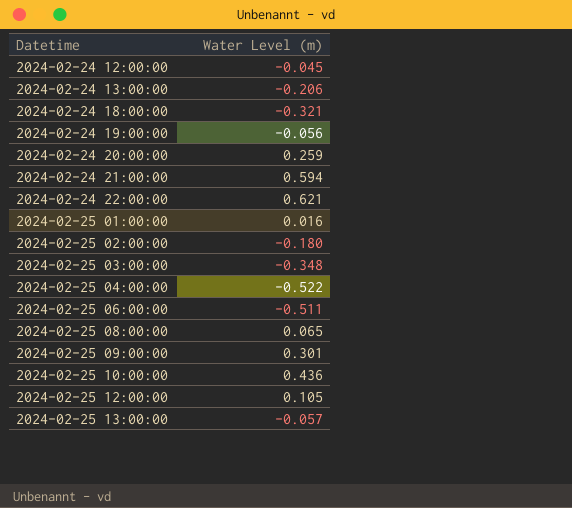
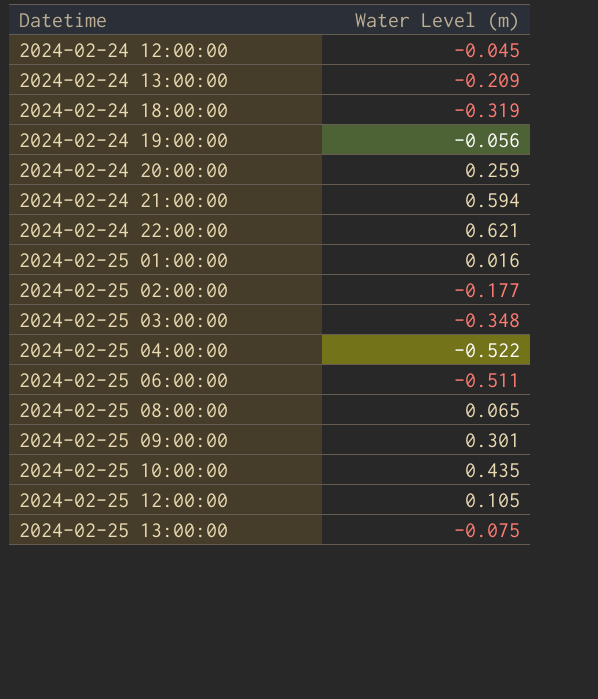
2024-02-24 13:00:00 | Water Level (m): -0.206 -> -0.209
2024-02-24 18:00:00 | Water Level (m): -0.321 -> -0.319
2024-02-25 02:00:00 | Water Level (m): -0.180 -> -0.177
2024-02-25 10:00:00 | Water Level (m): 0.436 -> 0.435
2024-02-25 13:00:00 | Water Level (m): -0.057 -> -0.075

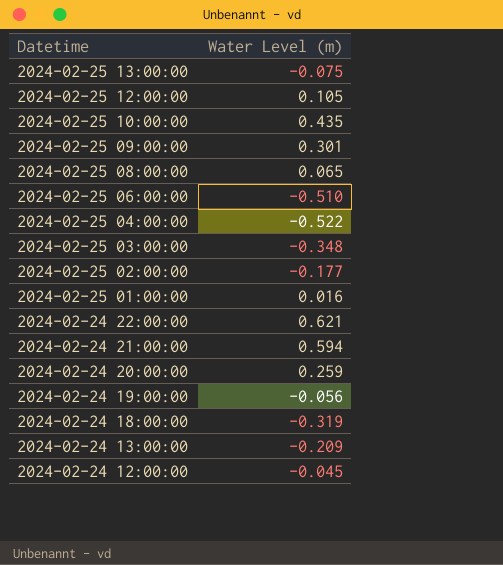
row order: Datetime ascending -> Datetime descending
2024-02-25 06:00:00 | Water Level (m): -0.511 -> -0.510

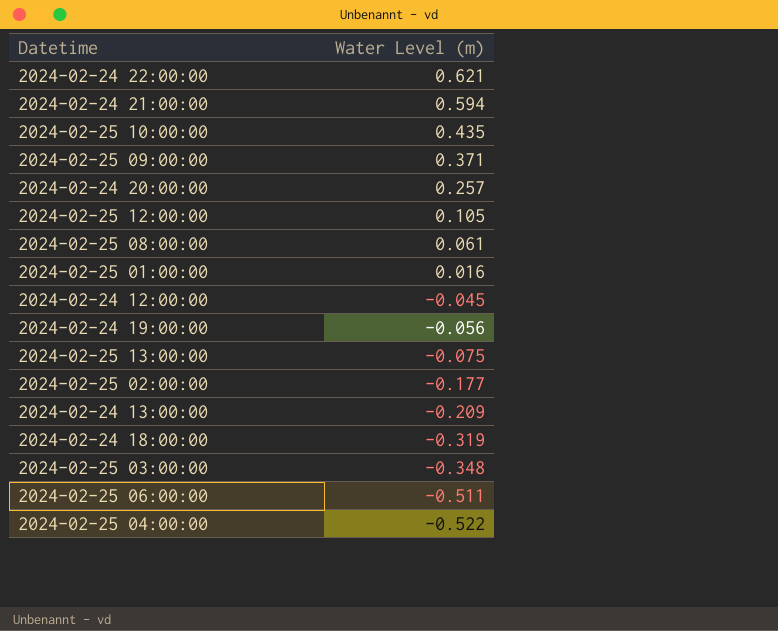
row order: Datetime descending -> Water Level (m) descending
2024-02-25 09:00:00 | Water Level (m): 0.301 -> 0.371
2024-02-24 20:00:00 | Water Level (m): 0.259 -> 0.257
2024-02-25 08:00:00 | Water Level (m): 0.065 -> 0.061
2024-02-25 06:00:00 | Water Level (m): -0.510 -> -0.511

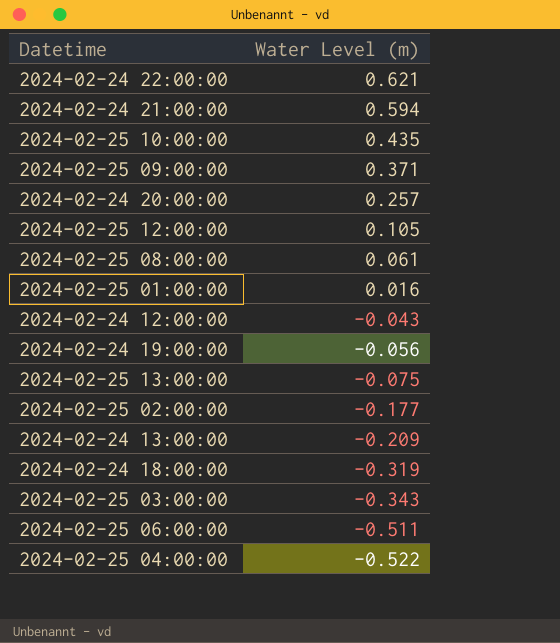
2024-02-24 12:00:00 | Water Level (m): -0.045 -> -0.043
2024-02-25 03:00:00 | Water Level (m): -0.348 -> -0.343

